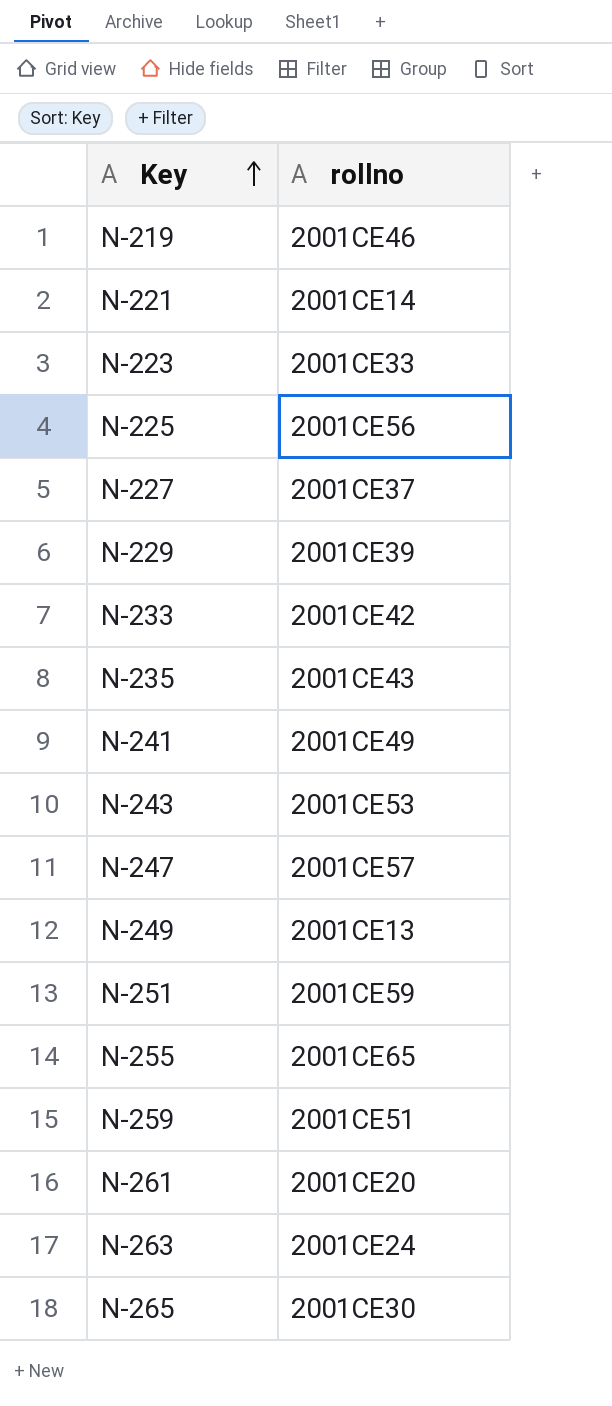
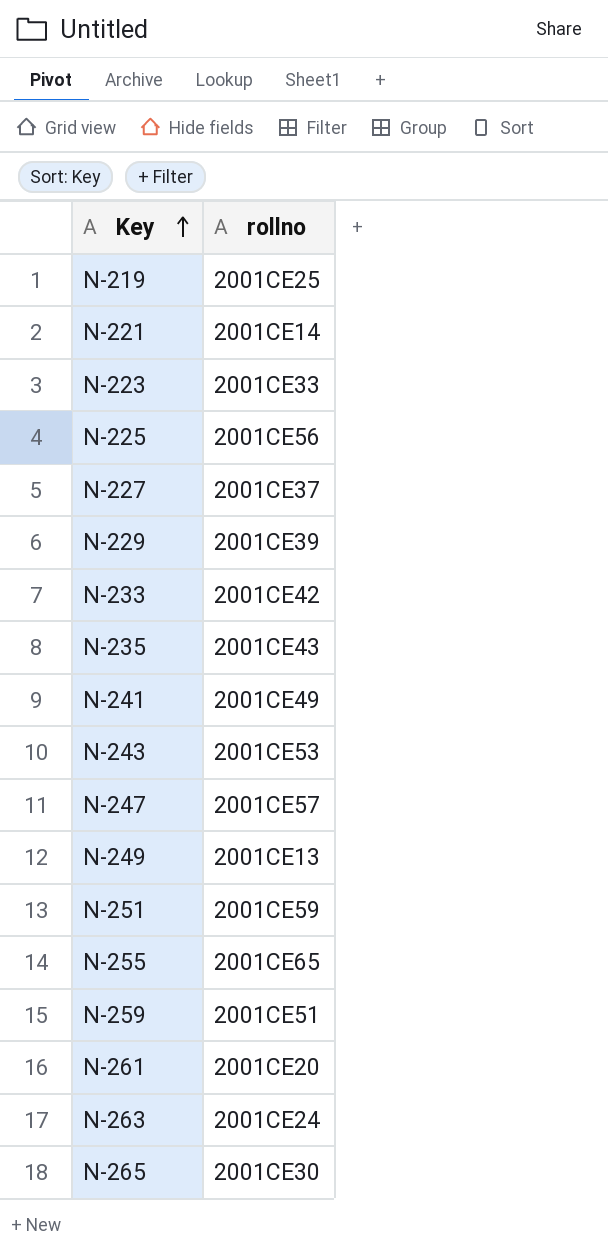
N-219 | rollno: 2001CE46 -> 2001CE25

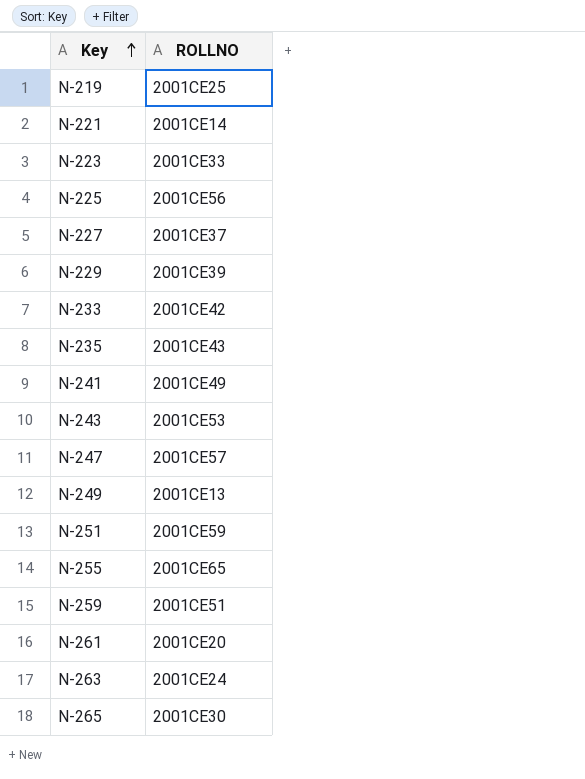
column name: rollno -> ROLLNO

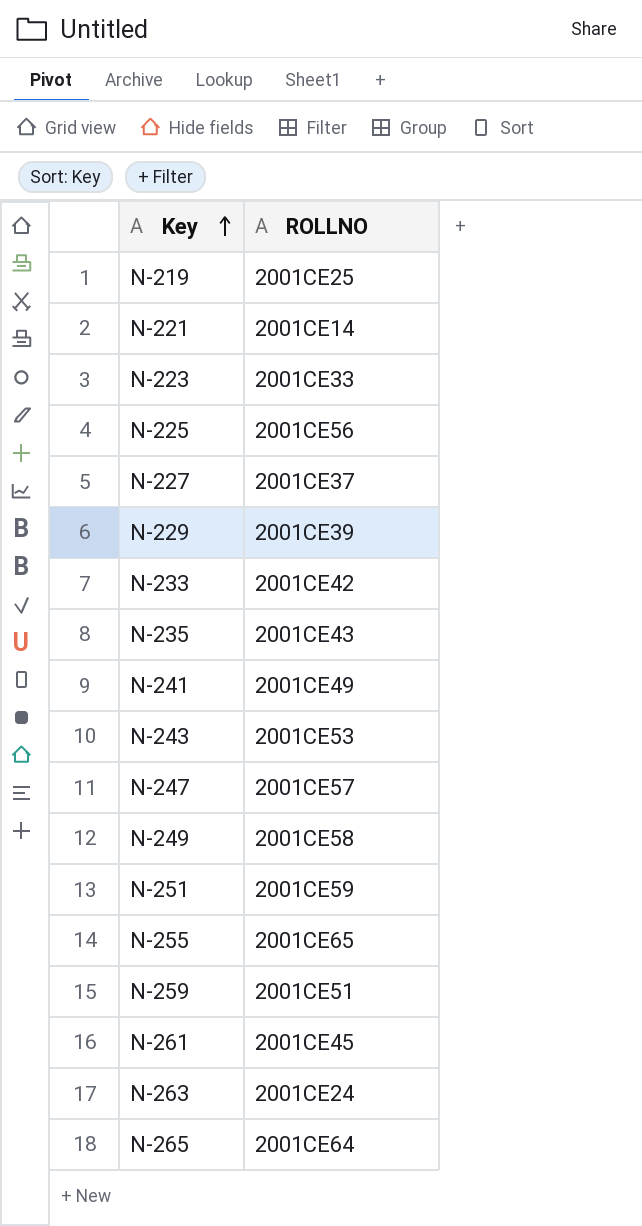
N-249 | ROLLNO: 2001CE13 -> 2001CE58
N-261 | ROLLNO: 2001CE20 -> 2001CE45
N-265 | ROLLNO: 2001CE30 -> 2001CE64

